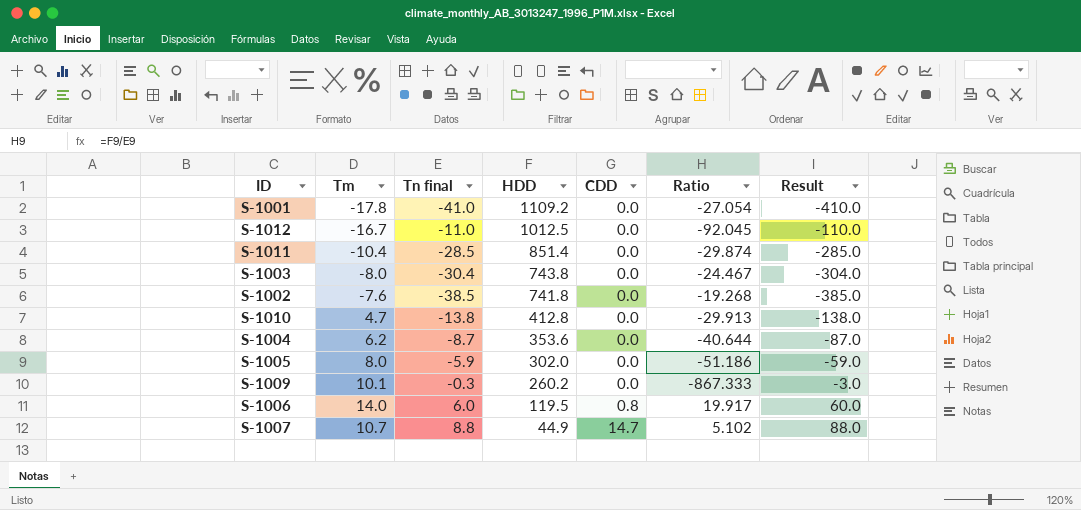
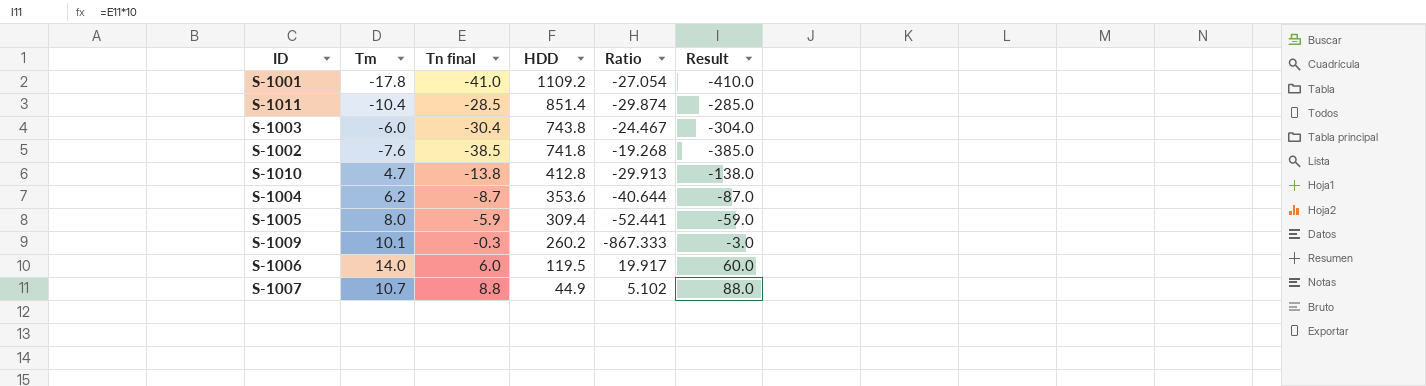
column CDD | position: 5 -> none
row S-1012: -16.7 | -11.0 | 1012.5 | 0.0 | -92.045 | -110.0 -> none
S-1003 | Tm: -8.0 -> -6.0
S-1005 | HDD: 302.0 -> 309.4
S-1005 | Ratio: -51.186 -> -52.441

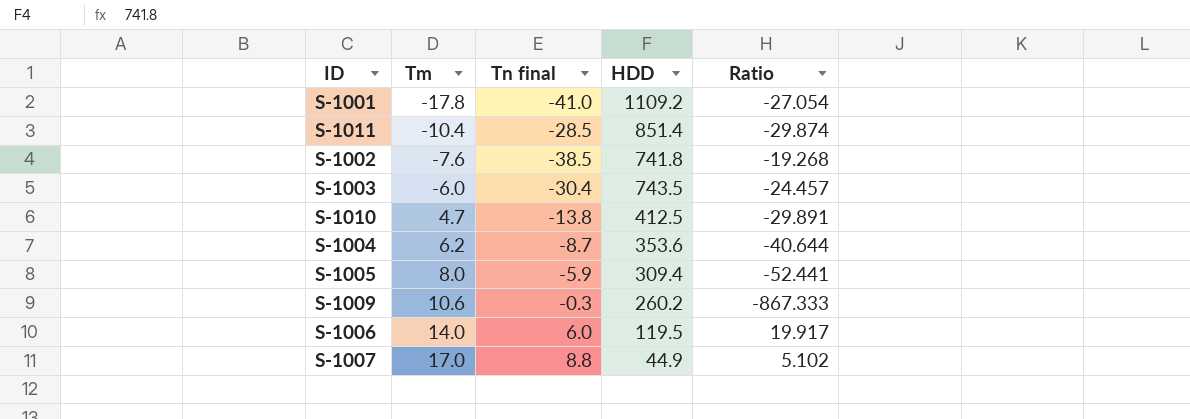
row order: HDD descending -> Tm ascending
column Result | formula: [Tn final] * 10 -> none
S-1003 | HDD: 743.8 -> 743.5
S-1003 | Ratio: -24.467 -> -24.457
S-1010 | HDD: 412.8 -> 412.5
S-1010 | Ratio: -29.913 -> -29.891
S-1009 | Tm: 10.1 -> 10.6
S-1007 | Tm: 10.7 -> 17.0

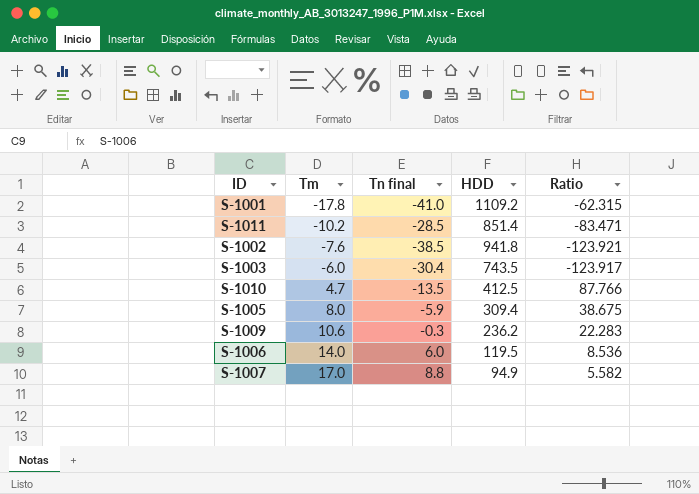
column Ratio | formula: [HDD] / [Tn final] -> [HDD] / [Tm]
row S-1004: 6.2 | -8.7 | 353.6 | -40.644 -> none
S-1011 | Tm: -10.4 -> -10.2
S-1002 | HDD: 741.8 -> 941.8
S-1010 | Tn final: -13.8 -> -13.5
S-1009 | HDD: 260.2 -> 236.2
S-1007 | HDD: 44.9 -> 94.9

